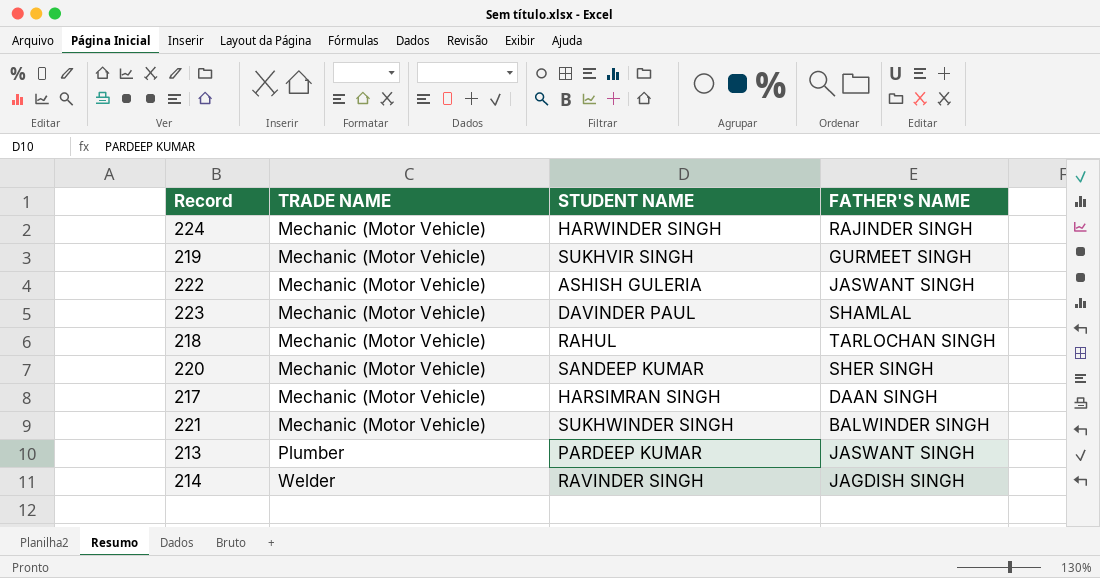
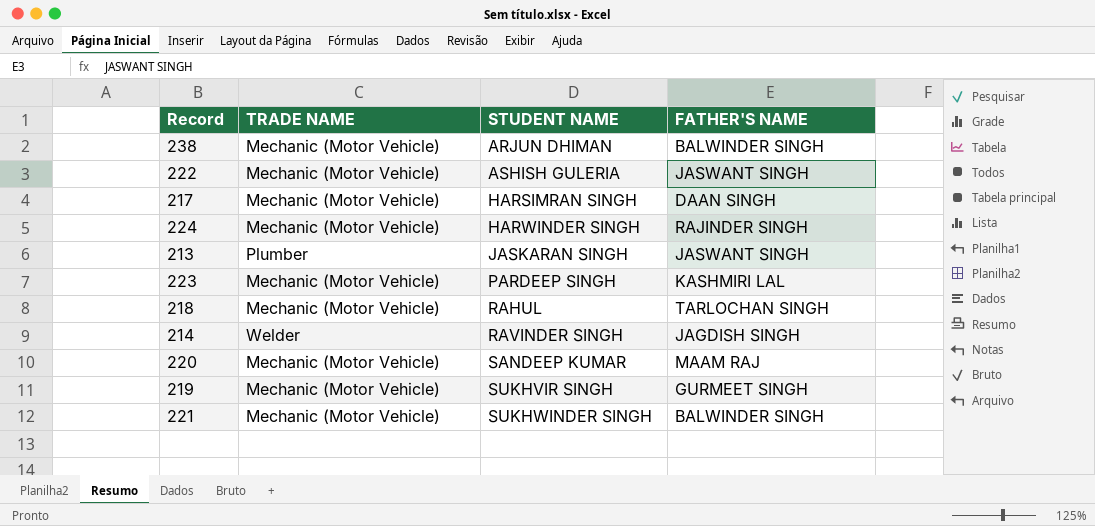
row order: TRADE NAME ascending -> STUDENT NAME ascending
row 238: none -> Mechanic (Motor Vehicle) | ARJUN DHIMAN | BALWINDER SINGH
213 | STUDENT NAME: PARDEEP KUMAR -> JASKARAN SINGH
223 | STUDENT NAME: DAVINDER PAUL -> PARDEEP SINGH
223 | FATHER'S NAME: SHAMLAL -> KASHMIRI LAL
220 | FATHER'S NAME: SHER SINGH -> MAAM RAJ

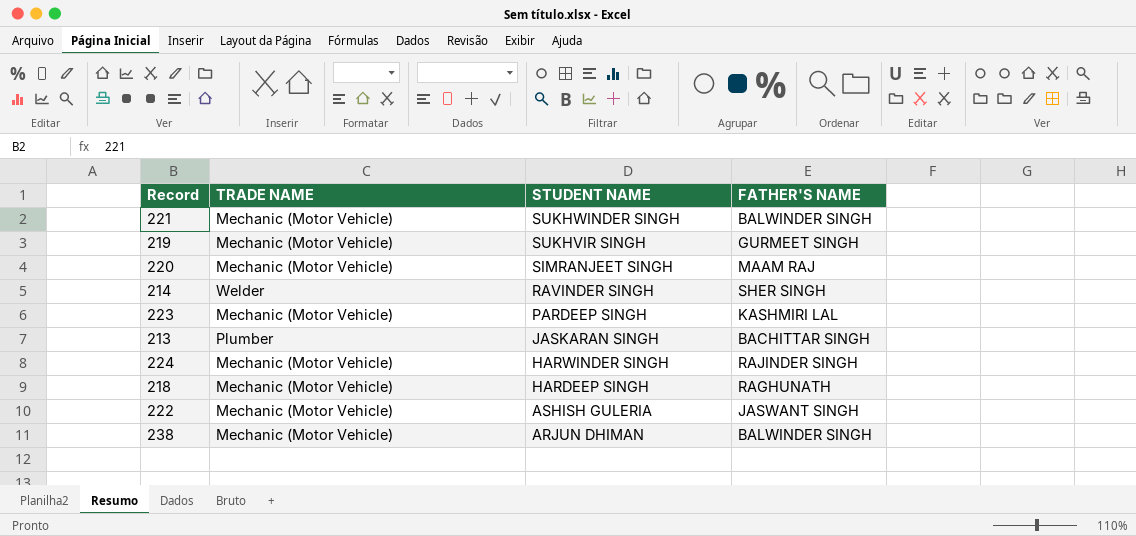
row order: STUDENT NAME ascending -> STUDENT NAME descending
row 217: Mechanic (Motor Vehicle) | HARSIMRAN SINGH | DAAN SINGH -> none
220 | STUDENT NAME: SANDEEP KUMAR -> SIMRANJEET SINGH
214 | FATHER'S NAME: JAGDISH SINGH -> SHER SINGH
213 | FATHER'S NAME: JASWANT SINGH -> BACHITTAR SINGH
218 | STUDENT NAME: RAHUL -> HARDEEP SINGH
218 | FATHER'S NAME: TARLOCHAN SINGH -> RAGHUNATH

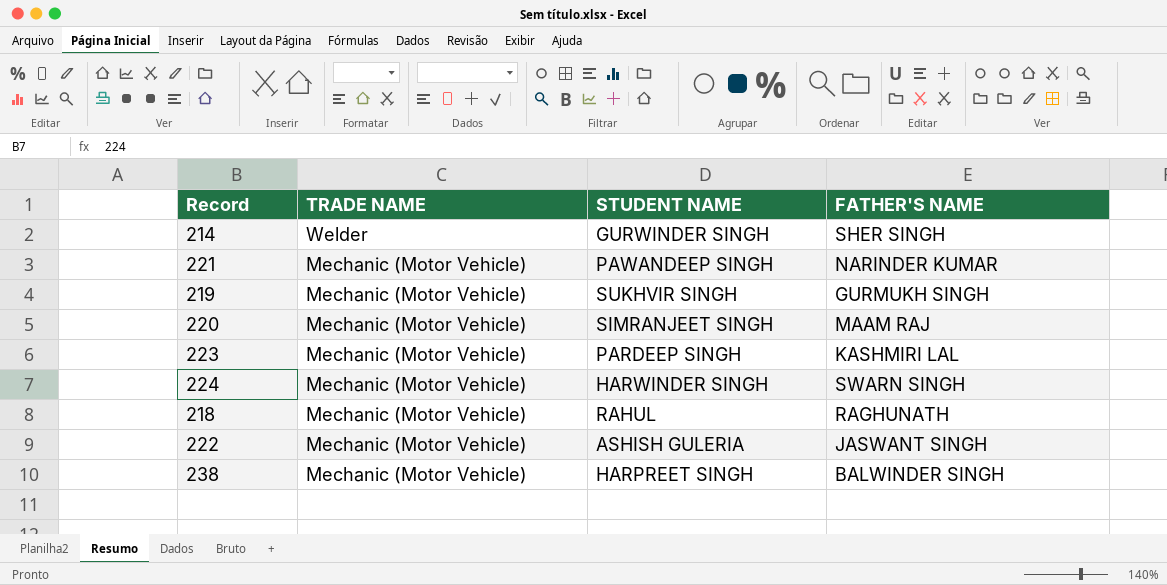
row order: STUDENT NAME descending -> TRADE NAME descending
row 213: Plumber | JASKARAN SINGH | BACHITTAR SINGH -> none
214 | STUDENT NAME: RAVINDER SINGH -> GURWINDER SINGH
221 | STUDENT NAME: SUKHWINDER SINGH -> PAWANDEEP SINGH
221 | FATHER'S NAME: BALWINDER SINGH -> NARINDER KUMAR
219 | FATHER'S NAME: GURMEET SINGH -> GURMUKH SINGH
224 | FATHER'S NAME: RAJINDER SINGH -> SWARN SINGH
218 | STUDENT NAME: HARDEEP SINGH -> RAHUL
238 | STUDENT NAME: ARJUN DHIMAN -> HARPREET SINGH

